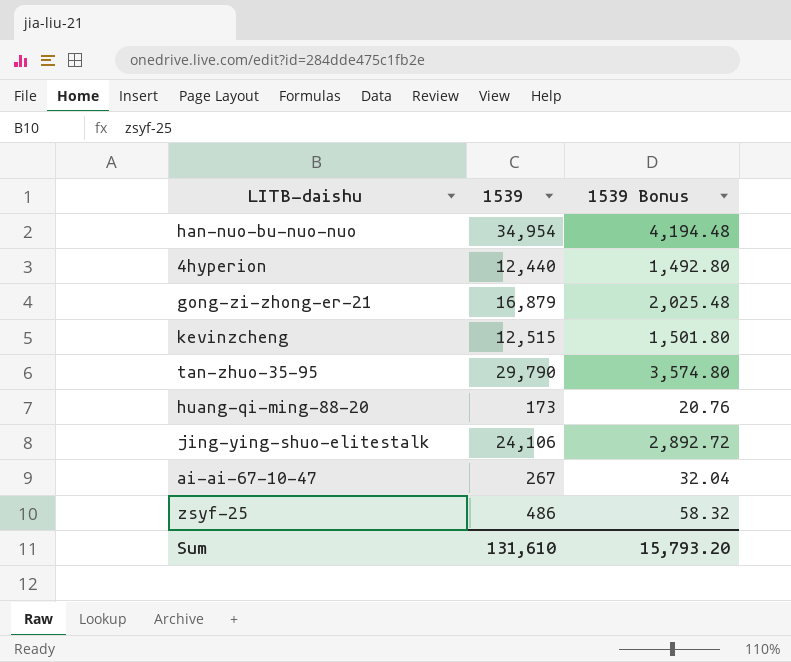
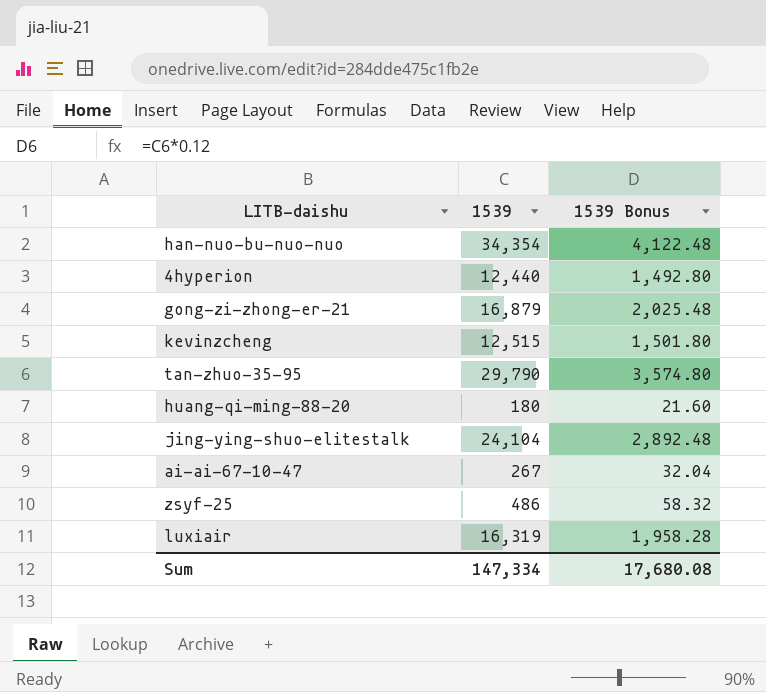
han-nuo-bu-nuo-nuo | 1539: 34,954 -> 34,354
han-nuo-bu-nuo-nuo | 1539 Bonus: 4,194.48 -> 4,122.48
huang-qi-ming-88-20 | 1539: 173 -> 180
huang-qi-ming-88-20 | 1539 Bonus: 20.76 -> 21.60
jing-ying-shuo-elitestalk | 1539: 24,106 -> 24,104
jing-ying-shuo-elitestalk | 1539 Bonus: 2,892.72 -> 2,892.48
row luxiair: none -> 16,319 | 1,958.28
Sum | 1539: 131,610 -> 147,334
Sum | 1539 Bonus: 15,793.20 -> 17,680.08

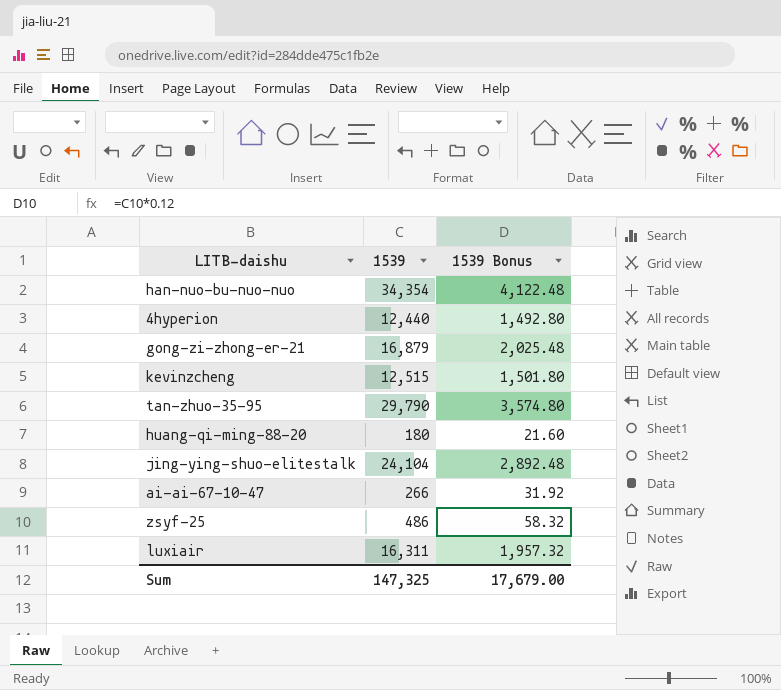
ai-ai-67-10-47 | 1539: 267 -> 266
ai-ai-67-10-47 | 1539 Bonus: 32.04 -> 31.92
luxiair | 1539: 16,319 -> 16,311
luxiair | 1539 Bonus: 1,958.28 -> 1,957.32
Sum | 1539: 147,334 -> 147,325
Sum | 1539 Bonus: 17,680.08 -> 17,679.00

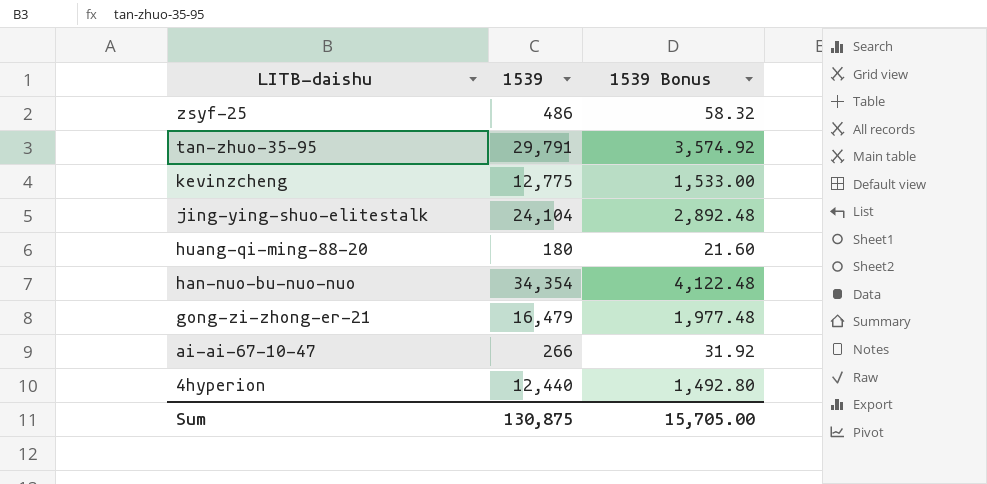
row order: none -> LITB-daishu descending
row luxiair: 16,311 | 1,957.32 -> none
tan-zhuo-35-95 | 1539: 29,790 -> 29,791
tan-zhuo-35-95 | 1539 Bonus: 3,574.80 -> 3,574.92
kevinzcheng | 1539: 12,515 -> 12,775
kevinzcheng | 1539 Bonus: 1,501.80 -> 1,533.00
gong-zi-zhong-er-21 | 1539: 16,879 -> 16,479
gong-zi-zhong-er-21 | 1539 Bonus: 2,025.48 -> 1,977.48
Sum | 1539: 147,325 -> 130,875
Sum | 1539 Bonus: 17,679.00 -> 15,705.00

